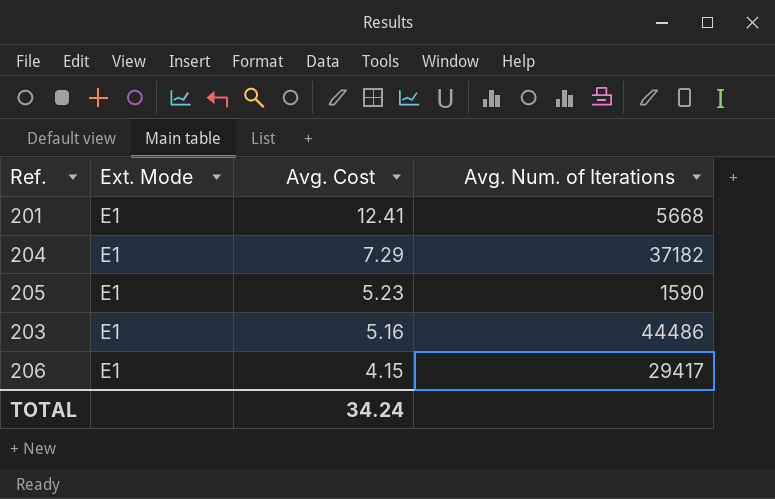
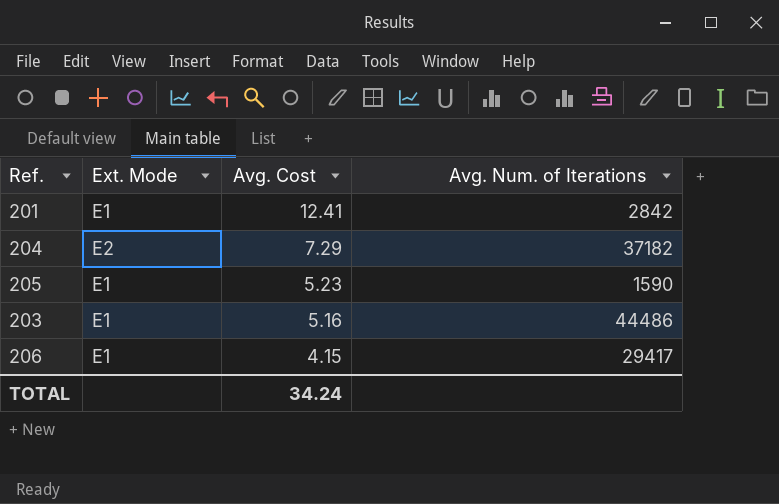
201 | Avg. Num. of Iterations: 5668 -> 2842
204 | Ext. Mode: E1 -> E2

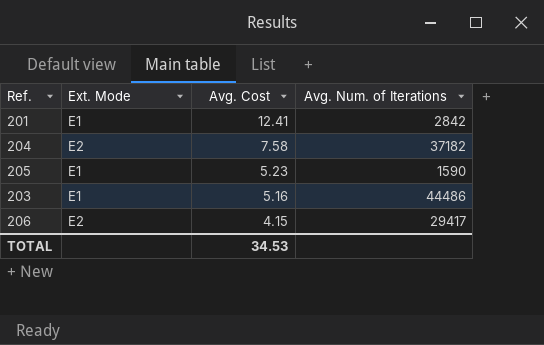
204 | Avg. Cost: 7.29 -> 7.58
206 | Ext. Mode: E1 -> E2
TOTAL | Avg. Cost: 34.24 -> 34.53

